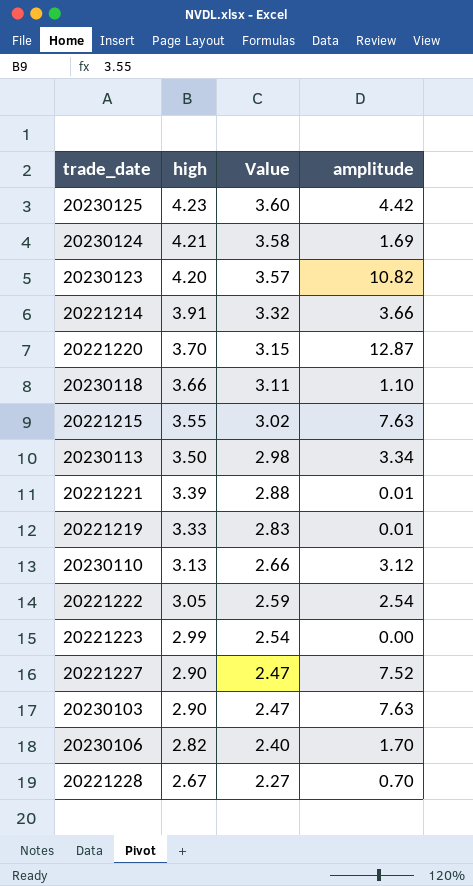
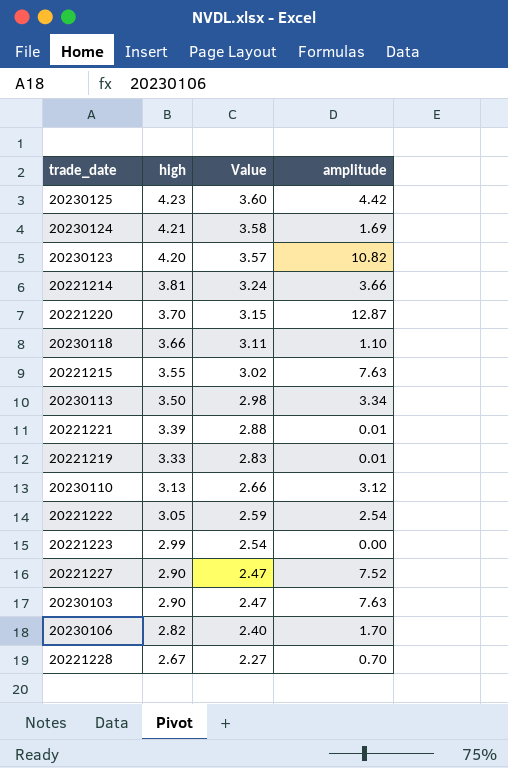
20221214 | high: 3.91 -> 3.81
20221214 | Value: 3.32 -> 3.24

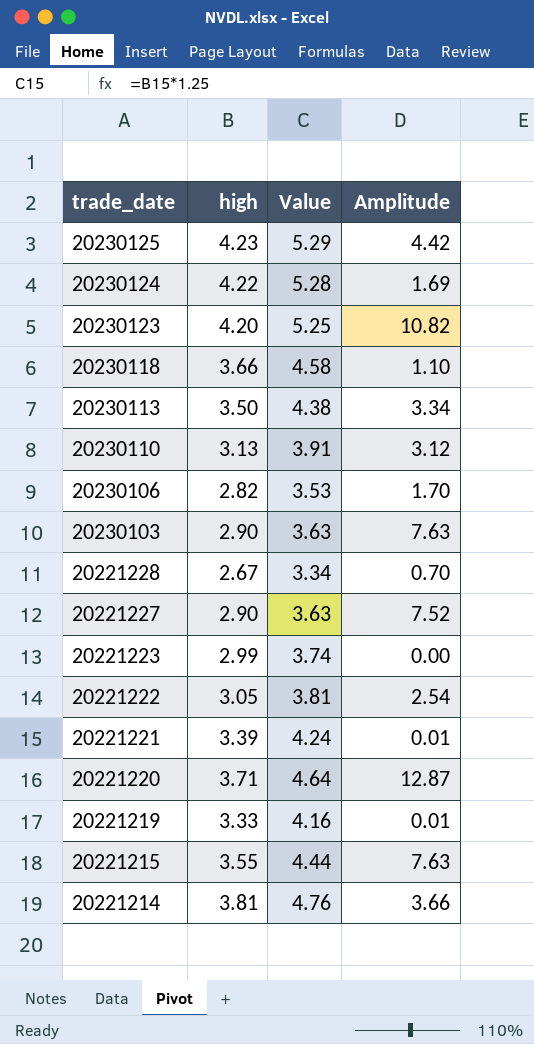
row order: high descending -> trade_date descending
column Value | formula: [high] * 0.85 -> [high] * 1.25
column name: amplitude -> Amplitude
20230124 | high: 4.21 -> 4.22
20221220 | high: 3.70 -> 3.71

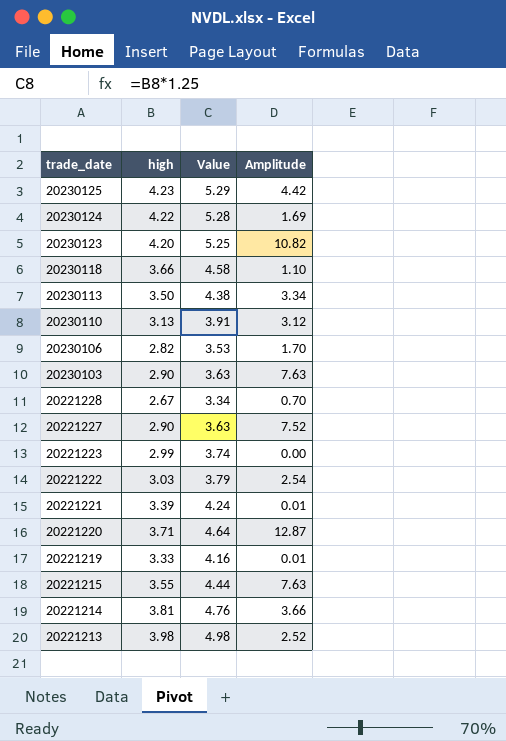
20221222 | high: 3.05 -> 3.03
20221222 | Value: 3.81 -> 3.79
row 20221213: none -> 3.98 | 4.98 | 2.52

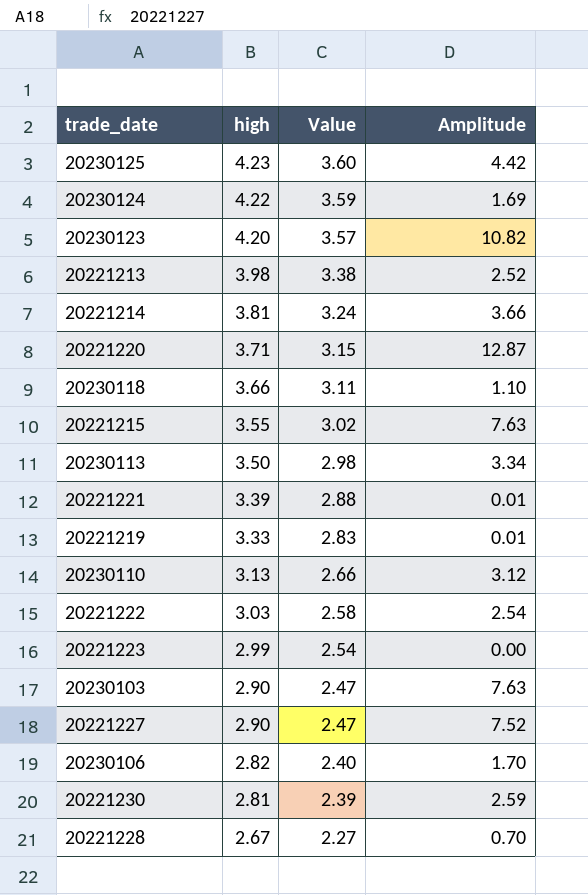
row order: trade_date descending -> high descending
column Value | formula: [high] * 1.25 -> [high] * 0.85
row 20221230: none -> 2.81 | 2.39 | 2.59

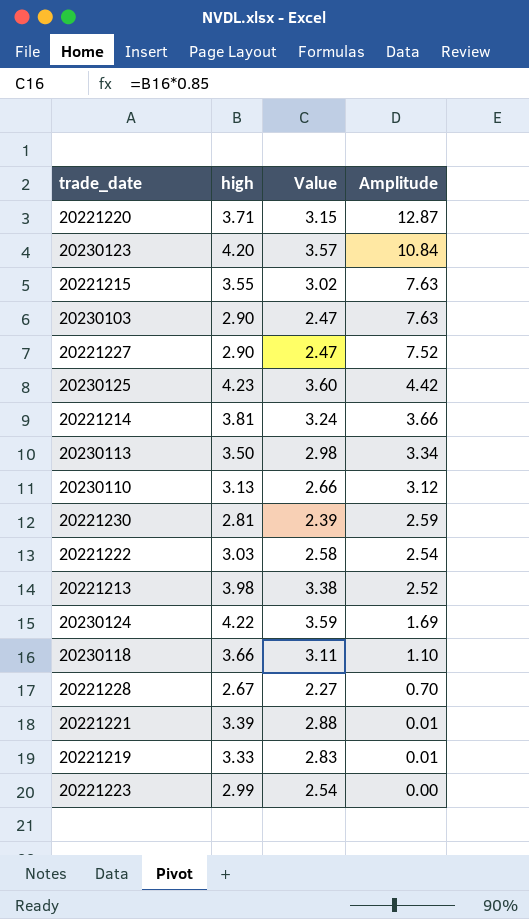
row order: high descending -> Amplitude descending
row 20230106: 2.82 | 2.40 | 1.70 -> none
20230123 | Amplitude: 10.82 -> 10.84

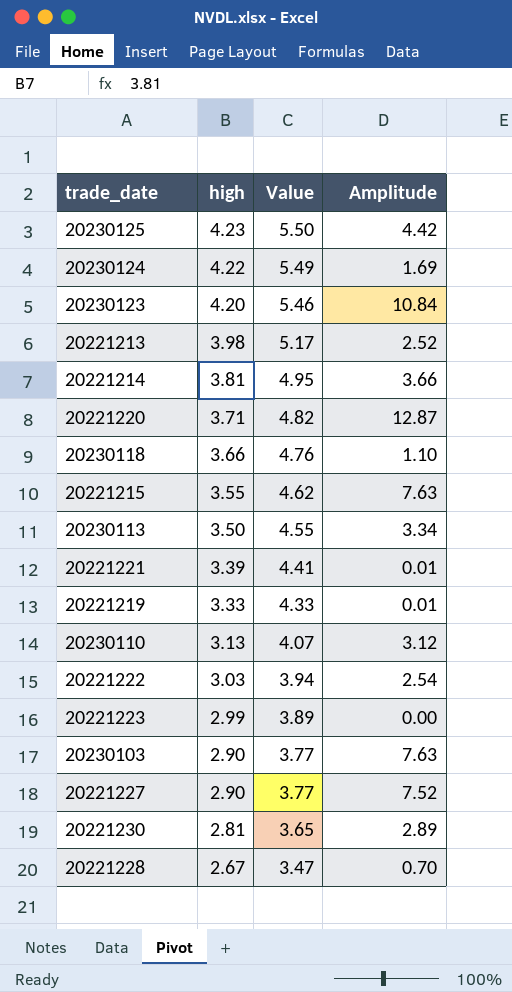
row order: Amplitude descending -> high descending
column Value | formula: [high] * 0.85 -> [high] * 1.3
20221230 | Amplitude: 2.59 -> 2.89

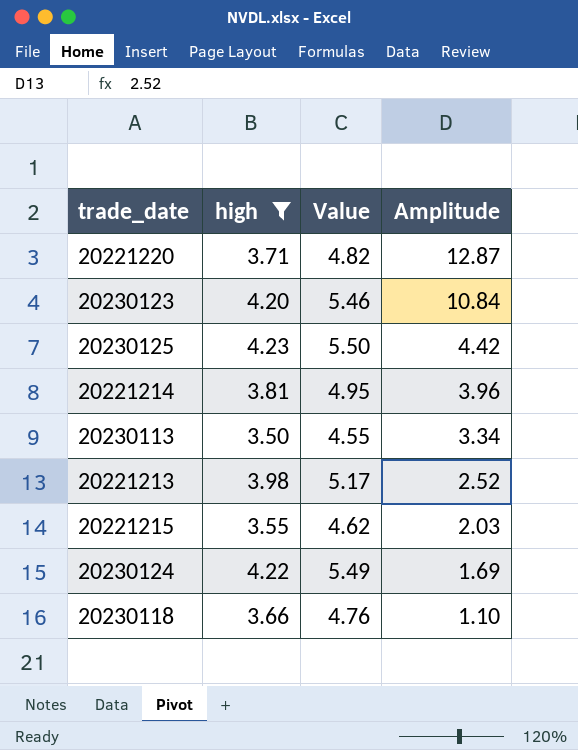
filter: none -> high >= 3.50
row order: high descending -> Amplitude descending
20221214 | Amplitude: 3.66 -> 3.96
20221215 | Amplitude: 7.63 -> 2.03

